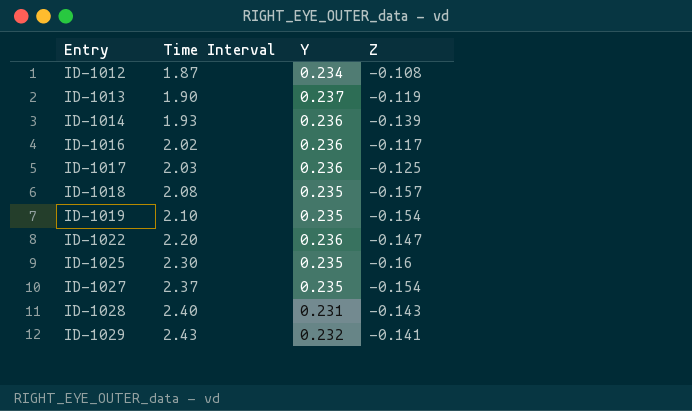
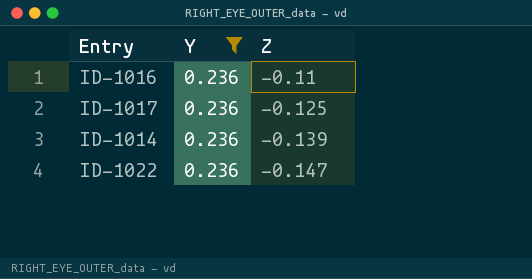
filter: none -> Y = 0.236
row order: Entry ascending -> Z descending
column Time Interval | position: 2 -> none
ID-1016 | Z: -0.117 -> -0.11

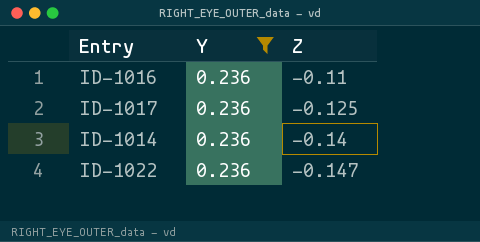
ID-1014 | Z: -0.139 -> -0.14

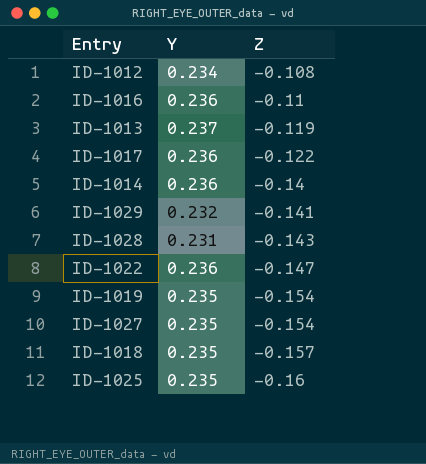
filter: Y = 0.236 -> none
ID-1017 | Z: -0.125 -> -0.122

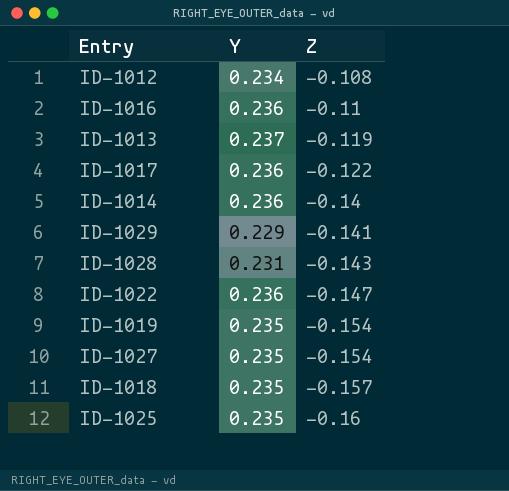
ID-1029 | Y: 0.232 -> 0.229

